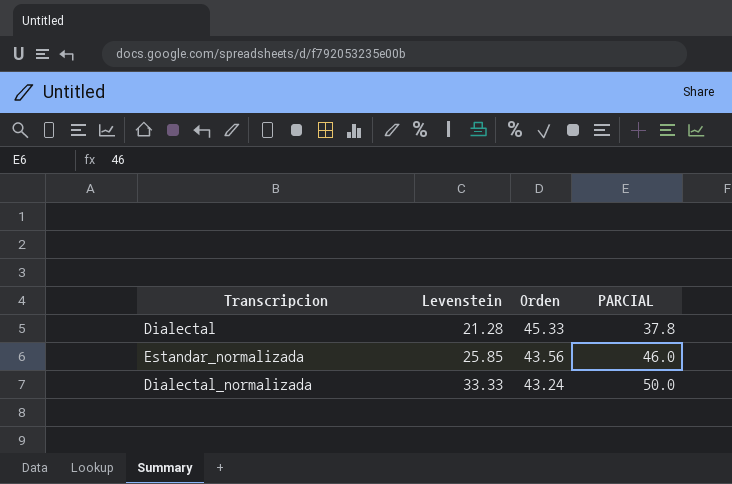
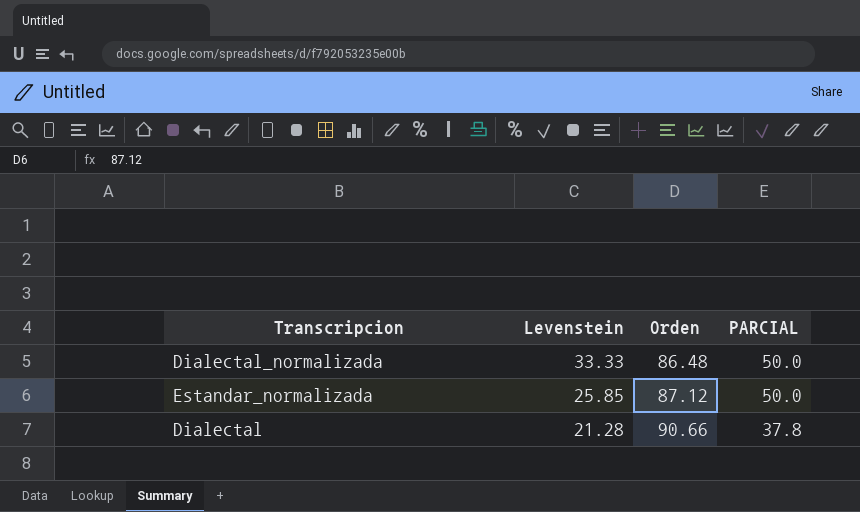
row order: Levenstein ascending -> Levenstein descending
Dialectal_normalizada | Orden: 43.24 -> 86.48
Estandar_normalizada | Orden: 43.56 -> 87.12
Estandar_normalizada | PARCIAL: 46.0 -> 50.0
Dialectal | Orden: 45.33 -> 90.66

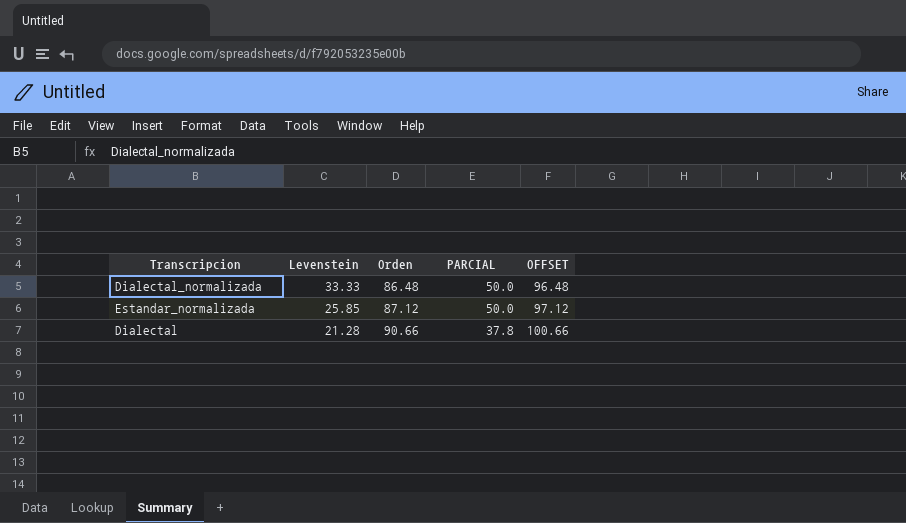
column OFFSET | formula: none -> [Orden] + 10

